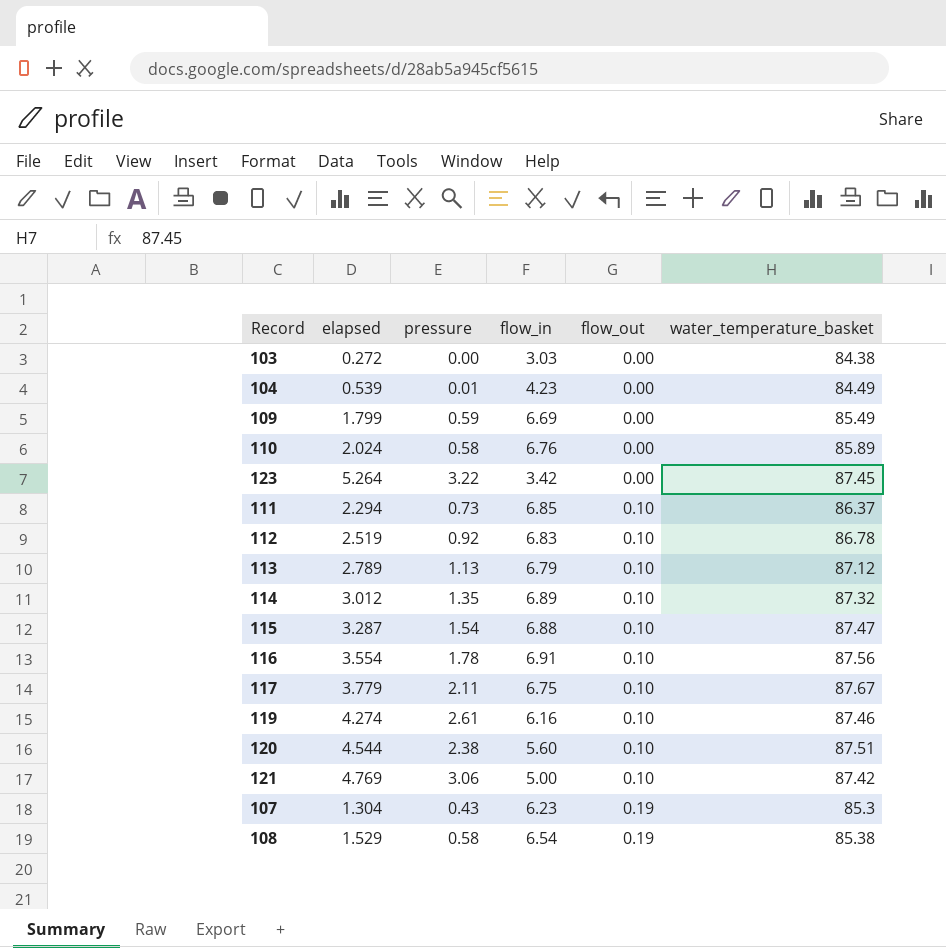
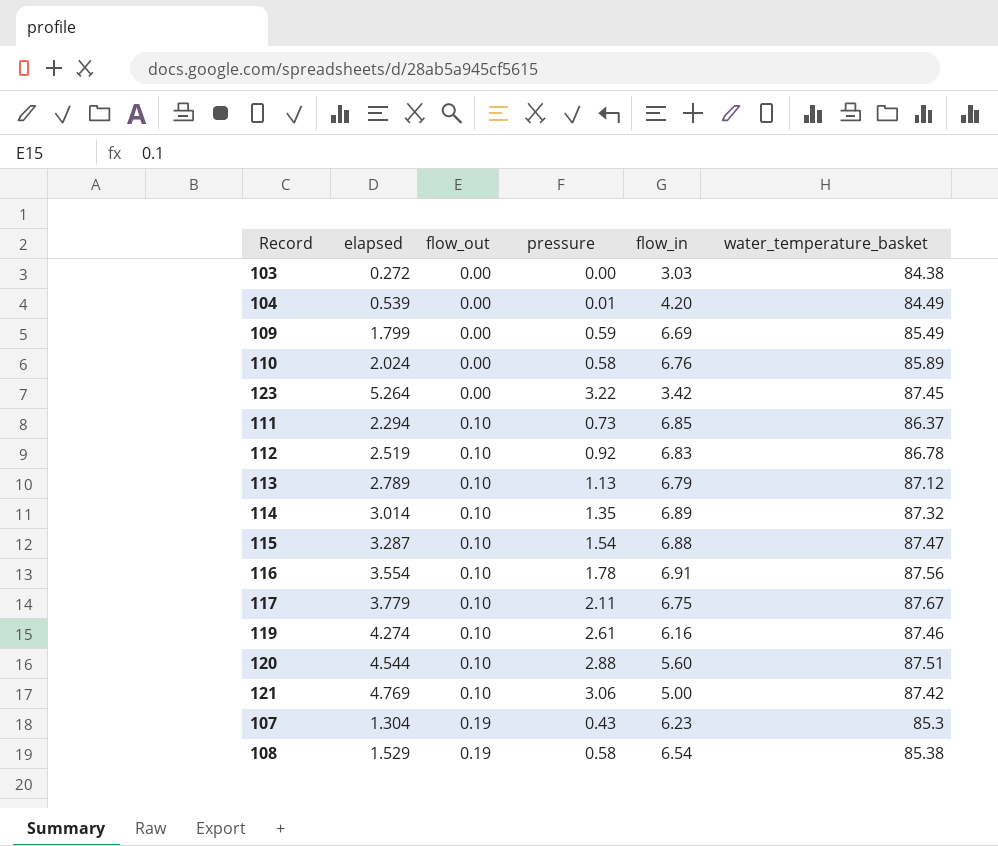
column flow_out | position: 5 -> 3
104 | flow_in: 4.23 -> 4.20
114 | elapsed: 3.012 -> 3.014
120 | pressure: 2.38 -> 2.88

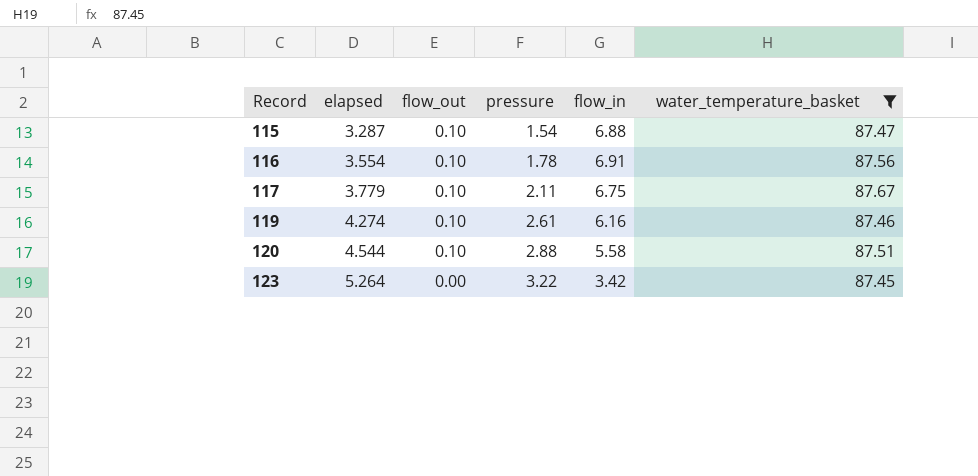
filter: none -> water_temperature_basket >= 87.45
row order: flow_out ascending -> Record ascending
120 | flow_in: 5.60 -> 5.58

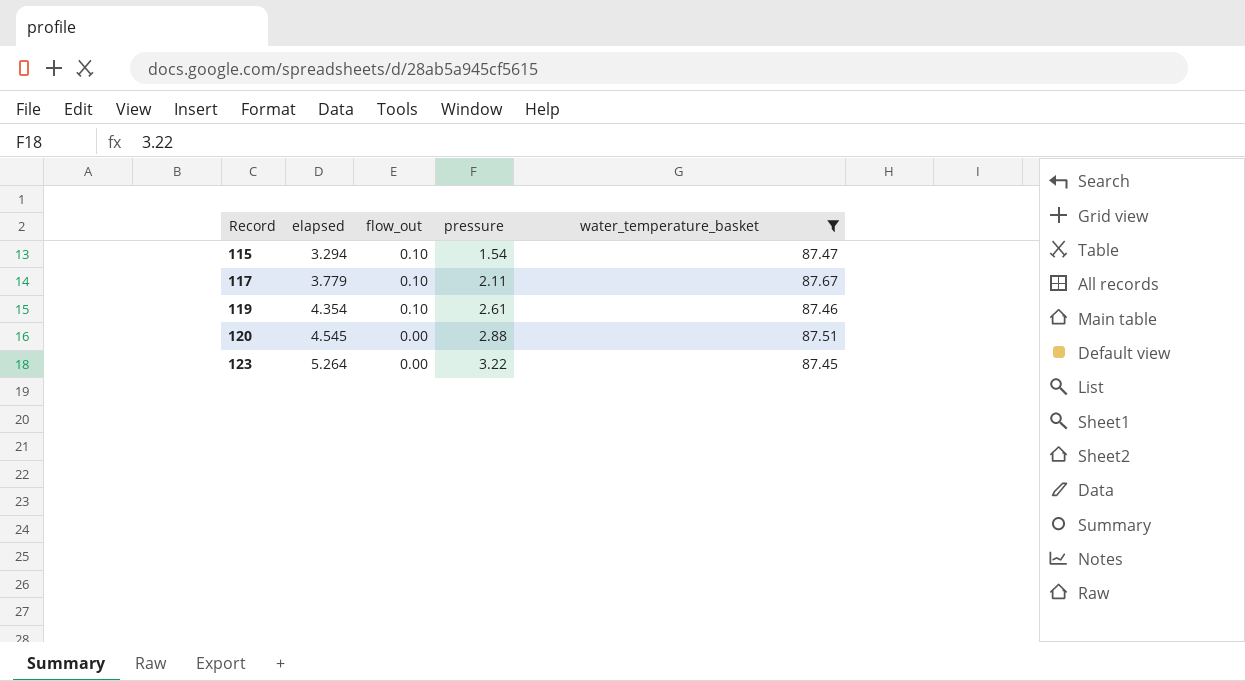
column flow_in | position: 5 -> none
row 116: 3.554 | 0.10 | 1.78 | 6.91 | 87.56 -> none
115 | elapsed: 3.287 -> 3.294
119 | elapsed: 4.274 -> 4.354
120 | elapsed: 4.544 -> 4.545
120 | flow_out: 0.10 -> 0.00

